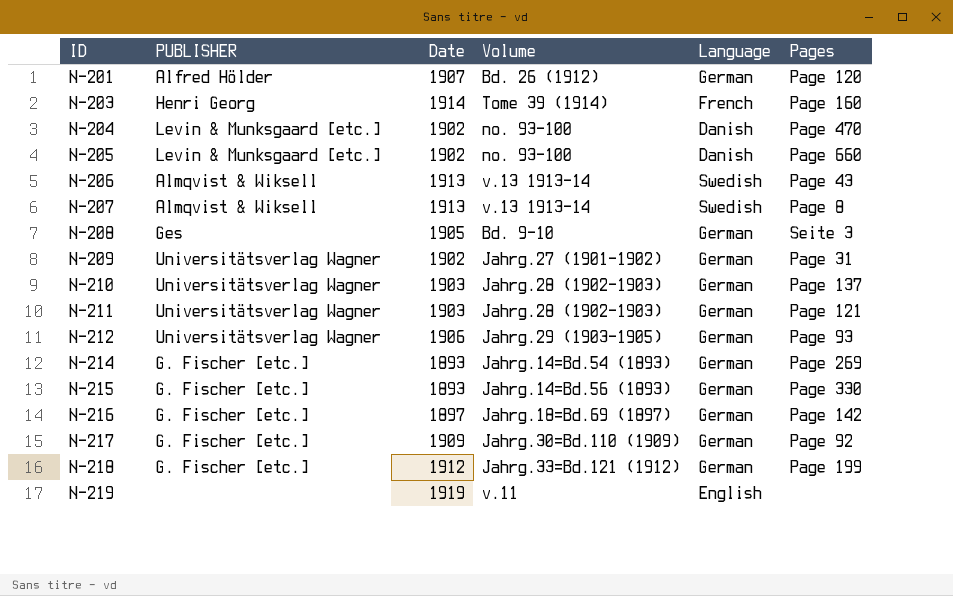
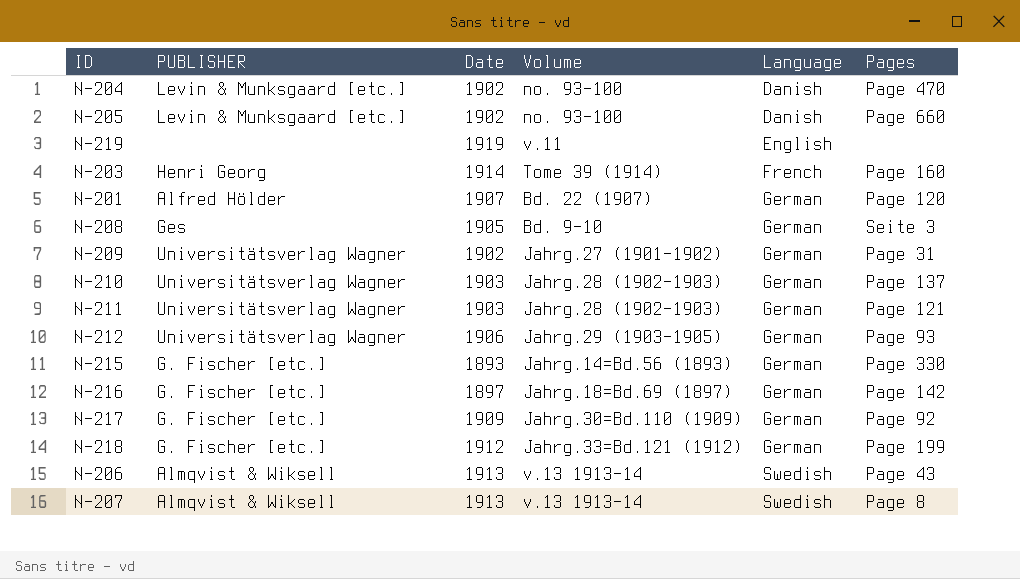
row order: ID ascending -> Language ascending
row N-214: G. Fischer [etc.] | 1893 | Jahrg.14=Bd.54 (1893) | German | Page 269 -> none
N-201 | Volume: Bd. 26 (1912) -> Bd. 22 (1907)

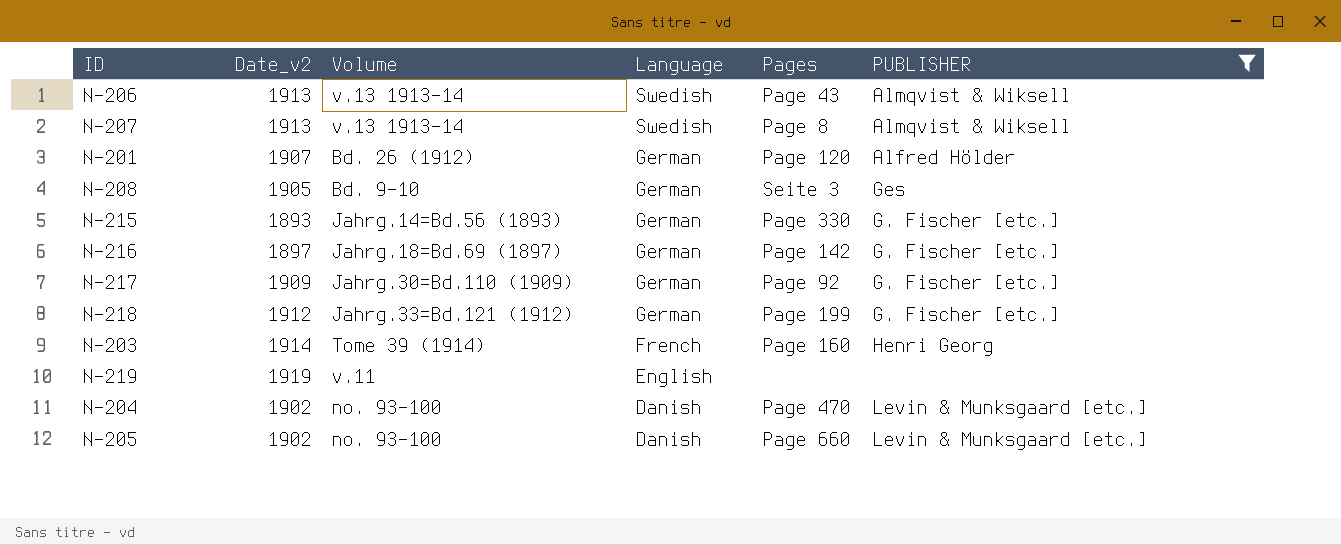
filter: none -> PUBLISHER != Universitätsverlag Wagner
row order: Language ascending -> Language descending
column name: Date -> Date_v2
column PUBLISHER | position: 2 -> 6
N-201 | Volume: Bd. 22 (1907) -> Bd. 26 (1912)

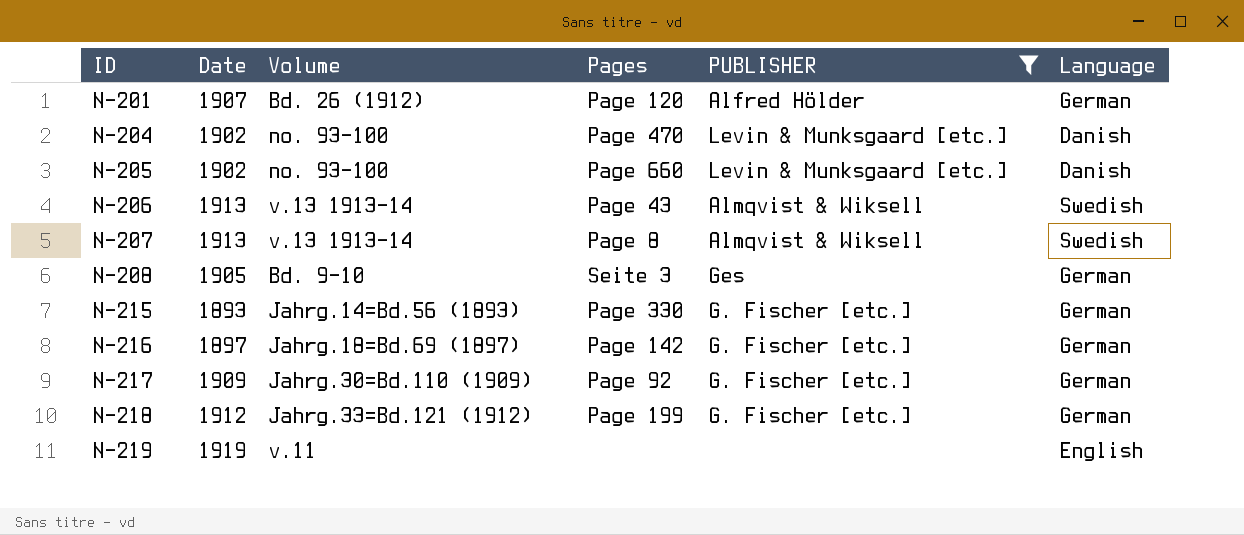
row order: Language descending -> ID ascending
column name: Date_v2 -> Date
column Language | position: 4 -> 6
row N-203: 1914 | Tome 39 (1914) | French | Page 160 | Henri Georg -> none

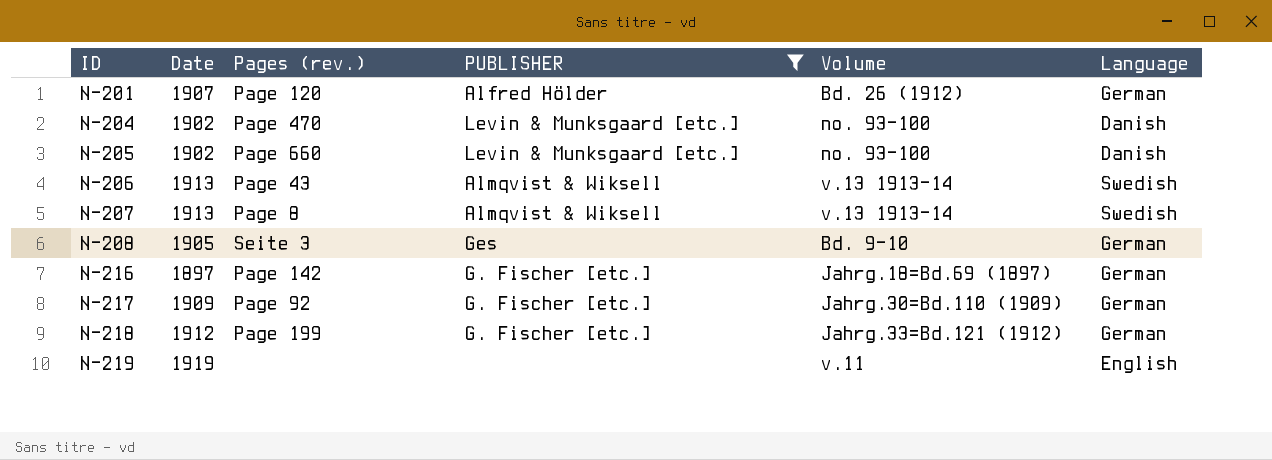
column name: Pages -> Pages (rev.)
column Volume | position: 3 -> 5
row N-215: 1893 | Jahrg.14=Bd.56 (1893) | Page 330 | G. Fischer [etc.] | German -> none

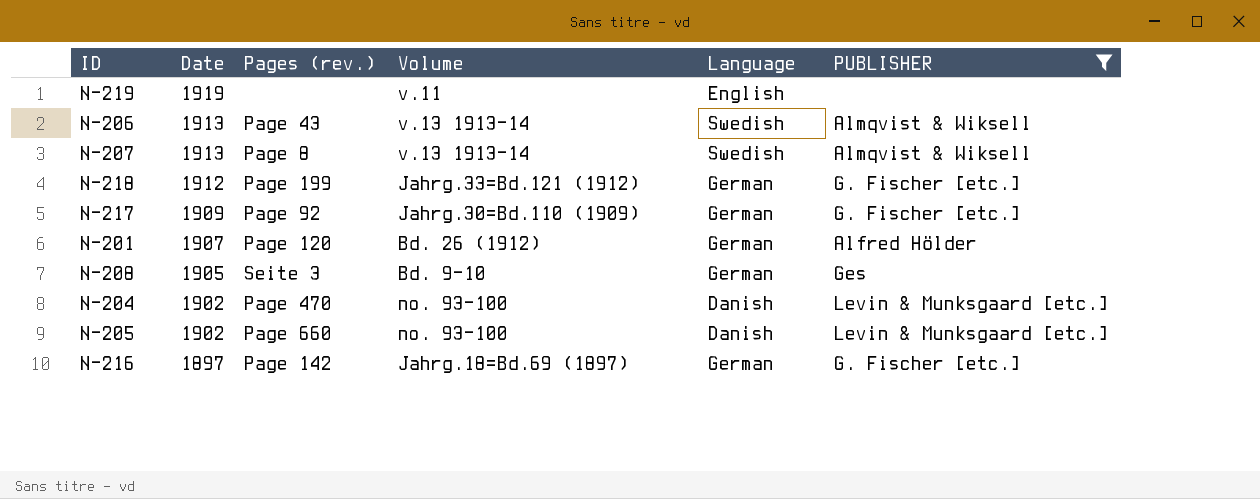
row order: ID ascending -> Date descending
column PUBLISHER | position: 4 -> 6

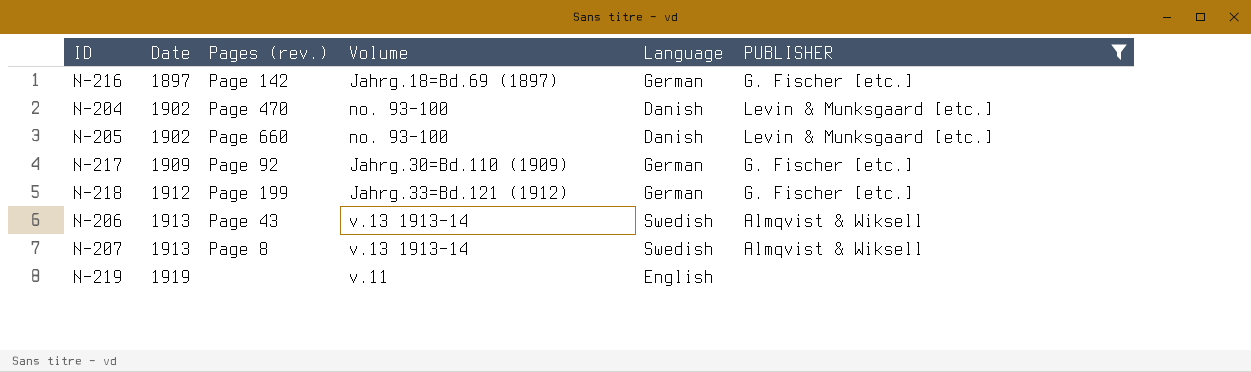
row order: Date descending -> Date ascending
row N-201: 1907 | Page 120 | Bd. 26 (1912) | German | Alfred Hölder -> none
row N-208: 1905 | Seite 3 | Bd. 9-10 | German | Ges -> none

